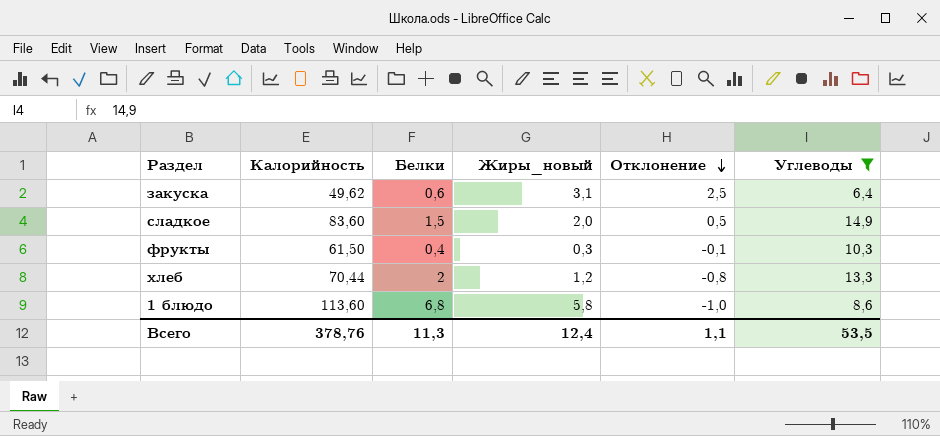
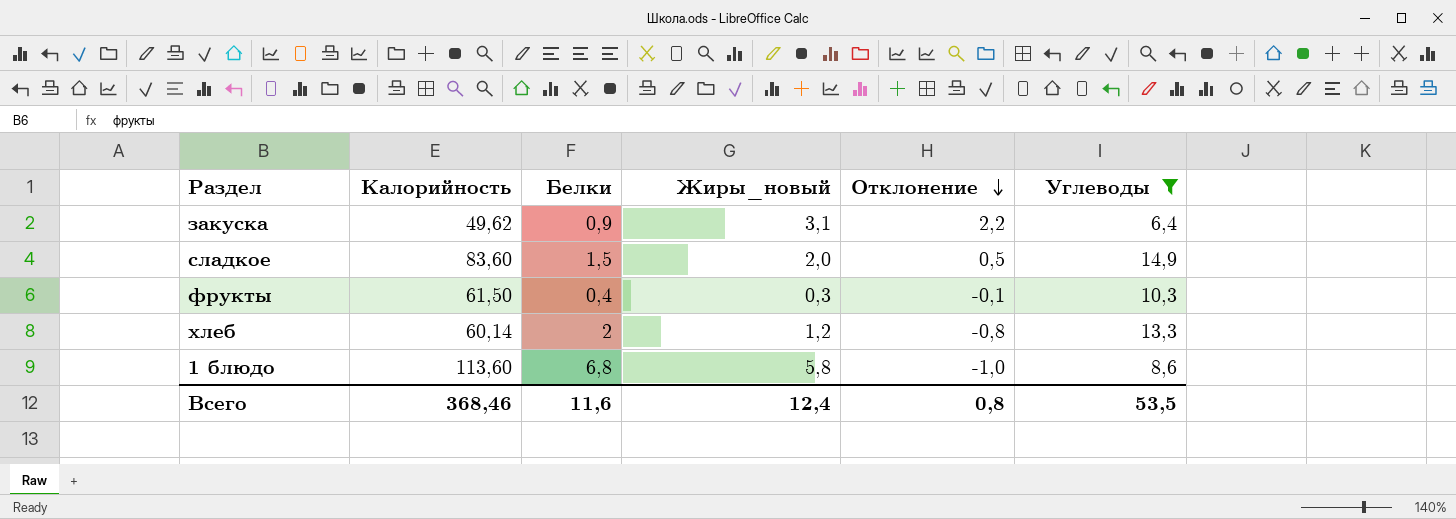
закуска | Белки: 0,6 -> 0,9
закуска | Отклонение: 2,5 -> 2,2
хлеб | Калорийность: 70,44 -> 60,14
Всего | Калорийность: 378,76 -> 368,46
Всего | Белки: 11,3 -> 11,6
Всего | Отклонение: 1,1 -> 0,8

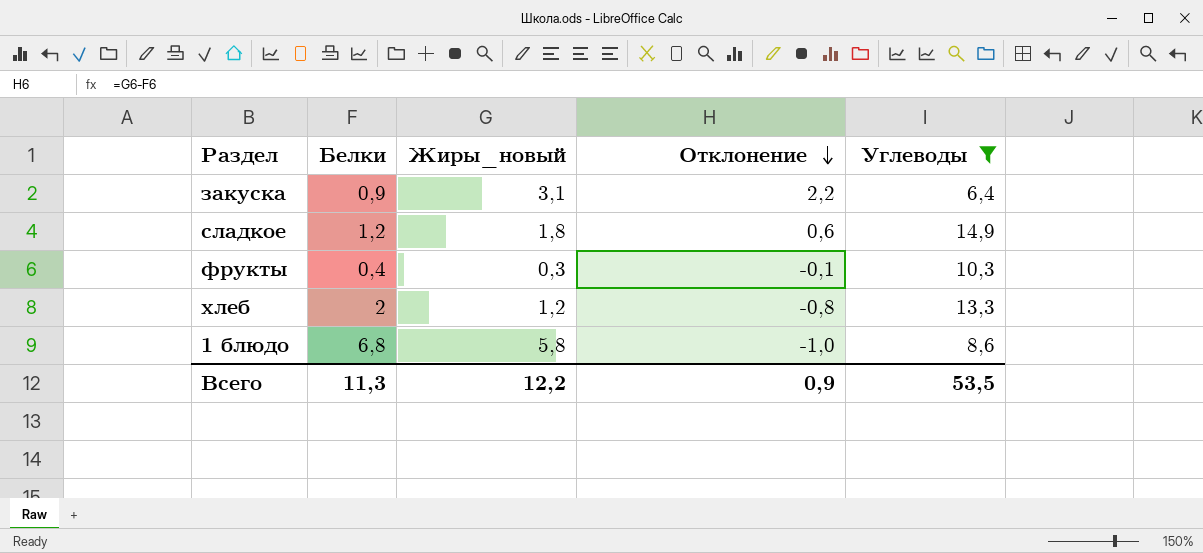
column Калорийность | position: 2 -> none
сладкое | Белки: 1,5 -> 1,2
сладкое | Жиры_новый: 2,0 -> 1,8
сладкое | Отклонение: 0,5 -> 0,6
Всего | Белки: 11,6 -> 11,3
Всего | Жиры_новый: 12,4 -> 12,2
Всего | Отклонение: 0,8 -> 0,9

